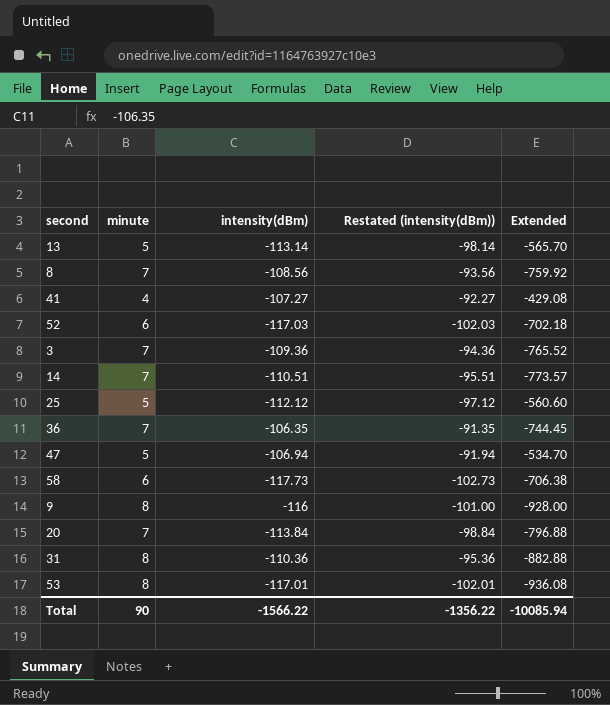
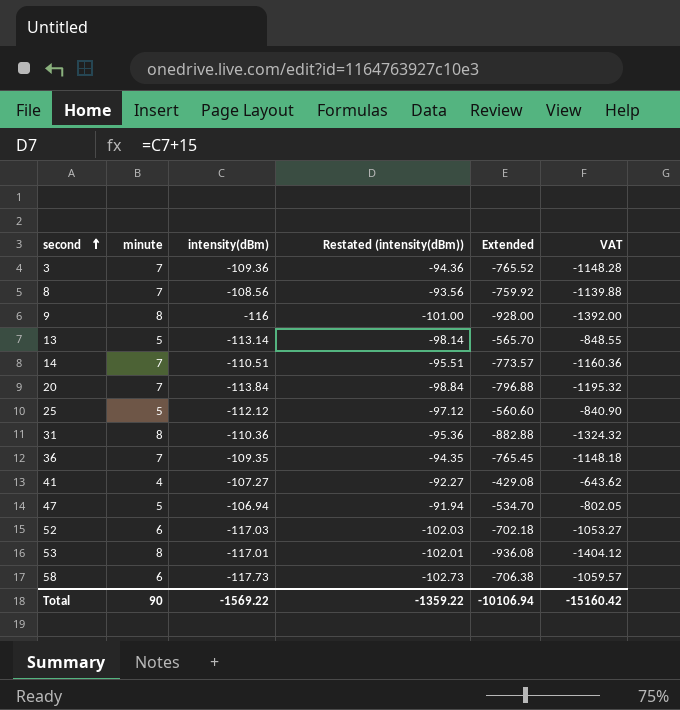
row order: none -> second ascending
column VAT | formula: none -> [Extended] * 1.5
36 | intensity(dBm): -106.35 -> -109.35
36 | Restated (intensity(dBm)): -91.35 -> -94.35
36 | Extended: -744.45 -> -765.45
Total | intensity(dBm): -1566.22 -> -1569.22
Total | Restated (intensity(dBm)): -1356.22 -> -1359.22
Total | Extended: -10085.94 -> -10106.94

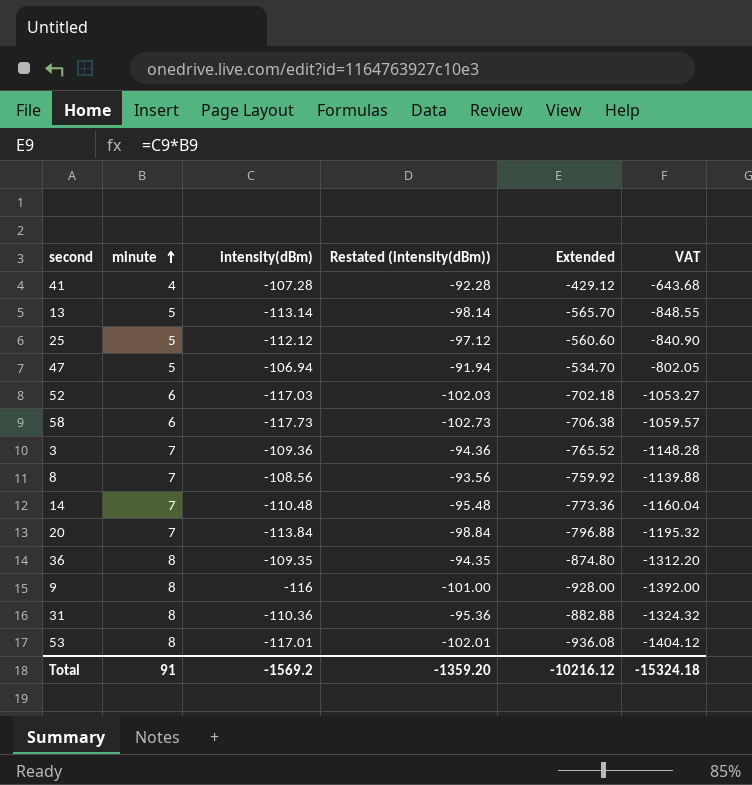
row order: second ascending -> minute ascending
41 | intensity(dBm): -107.27 -> -107.28
41 | Restated (intensity(dBm)): -92.27 -> -92.28
41 | Extended: -429.08 -> -429.12
41 | VAT: -643.62 -> -643.68
14 | intensity(dBm): -110.51 -> -110.48
14 | Restated (intensity(dBm)): -95.51 -> -95.48
14 | Extended: -773.57 -> -773.36
14 | VAT: -1160.36 -> -1160.04
36 | minute: 7 -> 8
36 | Extended: -765.45 -> -874.80
36 | VAT: -1148.18 -> -1312.20
Total | minute: 90 -> 91
Total | intensity(dBm): -1569.22 -> -1569.2
Total | Restated (intensity(dBm)): -1359.22 -> -1359.20
Total | Extended: -10106.94 -> -10216.12
Total | VAT: -15160.42 -> -15324.18

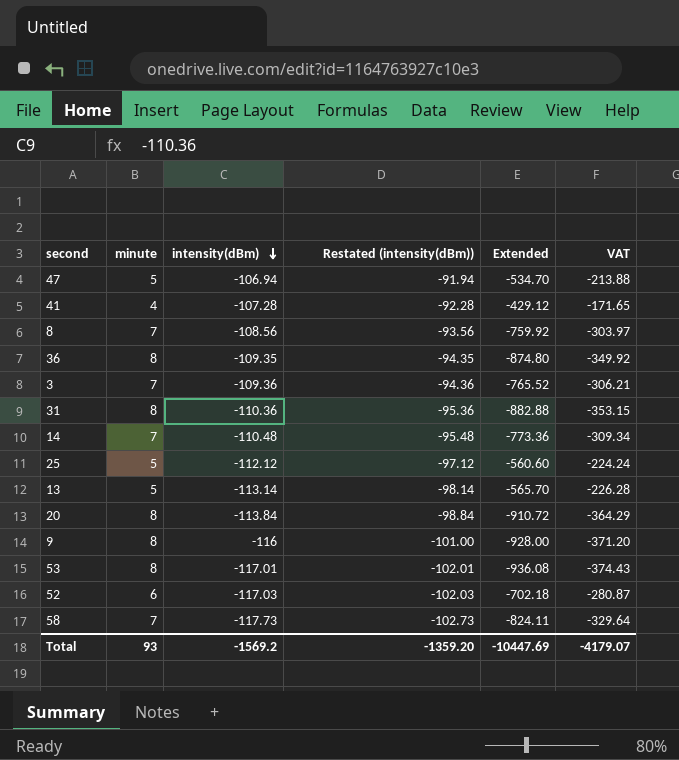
row order: minute ascending -> intensity(dBm) descending
column VAT | formula: [Extended] * 1.5 -> [Extended] * 0.4
20 | minute: 7 -> 8
20 | Extended: -796.88 -> -910.72
58 | minute: 6 -> 7
58 | Extended: -706.38 -> -824.11
Total | minute: 91 -> 93
Total | Extended: -10216.12 -> -10447.69
Total | VAT: -15324.18 -> -4179.07

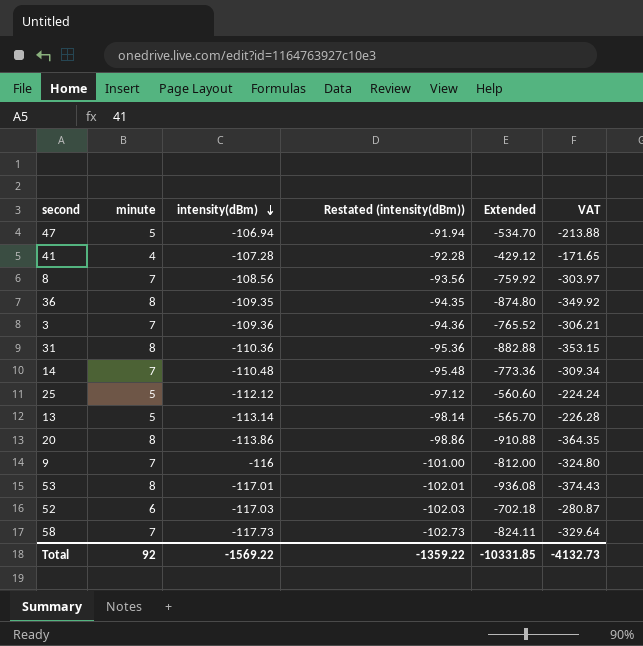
20 | intensity(dBm): -113.84 -> -113.86
20 | Restated (intensity(dBm)): -98.84 -> -98.86
20 | Extended: -910.72 -> -910.88
20 | VAT: -364.29 -> -364.35
9 | minute: 8 -> 7
9 | Extended: -928.00 -> -812.00
9 | VAT: -371.20 -> -324.80
Total | minute: 93 -> 92
Total | intensity(dBm): -1569.2 -> -1569.22
Total | Restated (intensity(dBm)): -1359.20 -> -1359.22
Total | Extended: -10447.69 -> -10331.85
Total | VAT: -4179.07 -> -4132.73

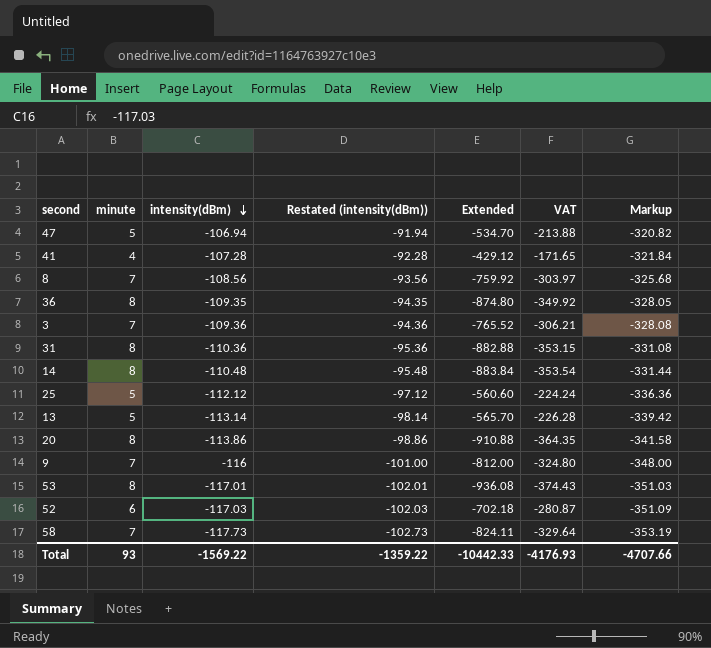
column Markup | formula: none -> [intensity(dBm)] * 3
14 | minute: 7 -> 8
14 | Extended: -773.36 -> -883.84
14 | VAT: -309.34 -> -353.54
Total | minute: 92 -> 93
Total | Extended: -10331.85 -> -10442.33
Total | VAT: -4132.73 -> -4176.93

